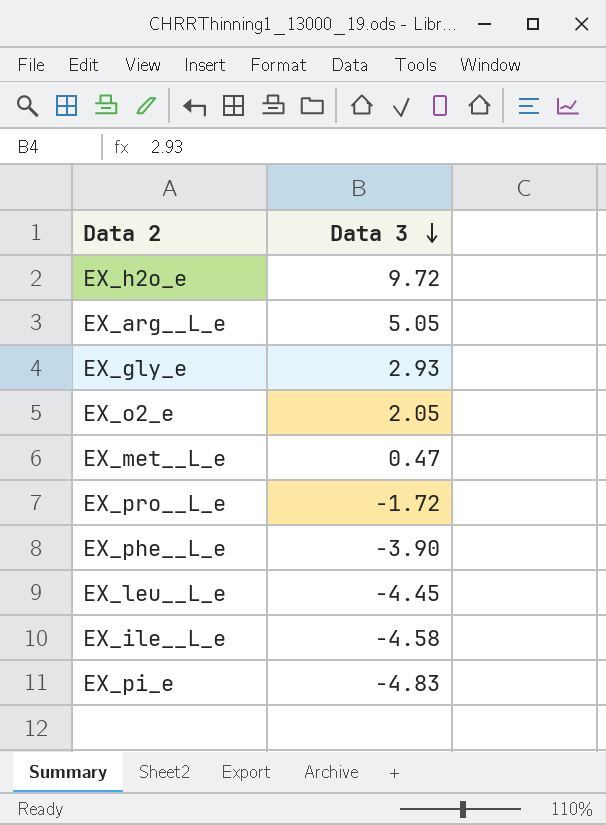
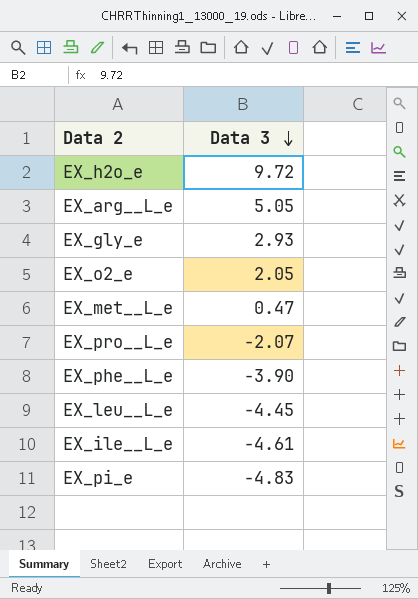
EX_pro__L_e | Data 3: -1.72 -> -2.07
EX_ile__L_e | Data 3: -4.58 -> -4.61

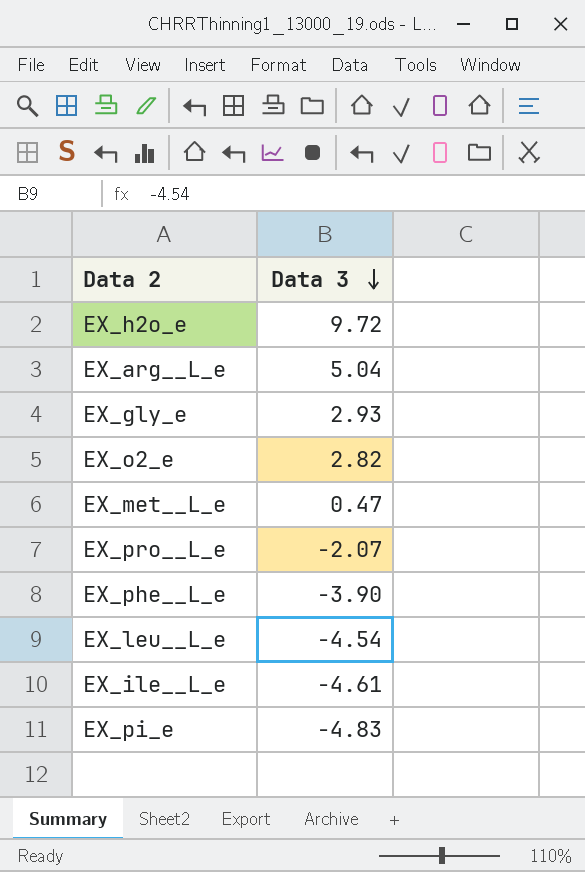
EX_arg__L_e | Data 3: 5.05 -> 5.04
EX_o2_e | Data 3: 2.05 -> 2.82
EX_leu__L_e | Data 3: -4.45 -> -4.54

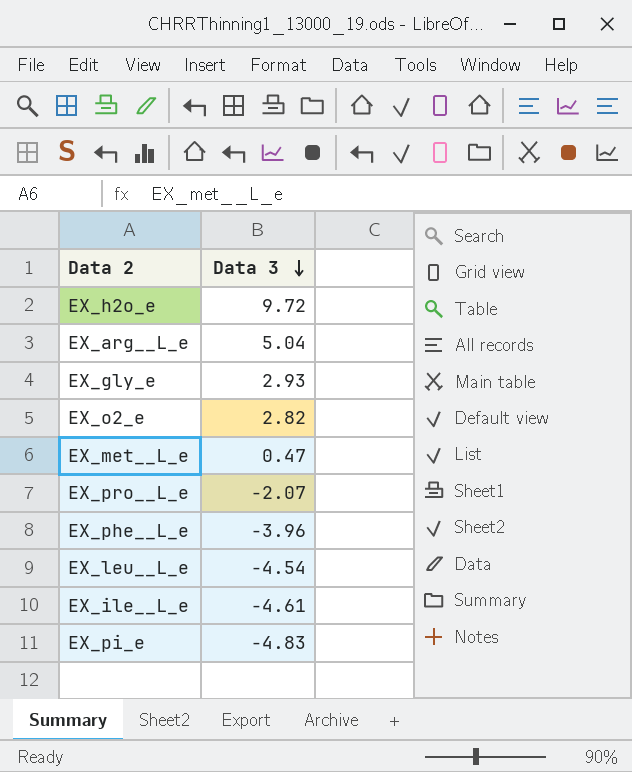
EX_phe__L_e | Data 3: -3.90 -> -3.96

